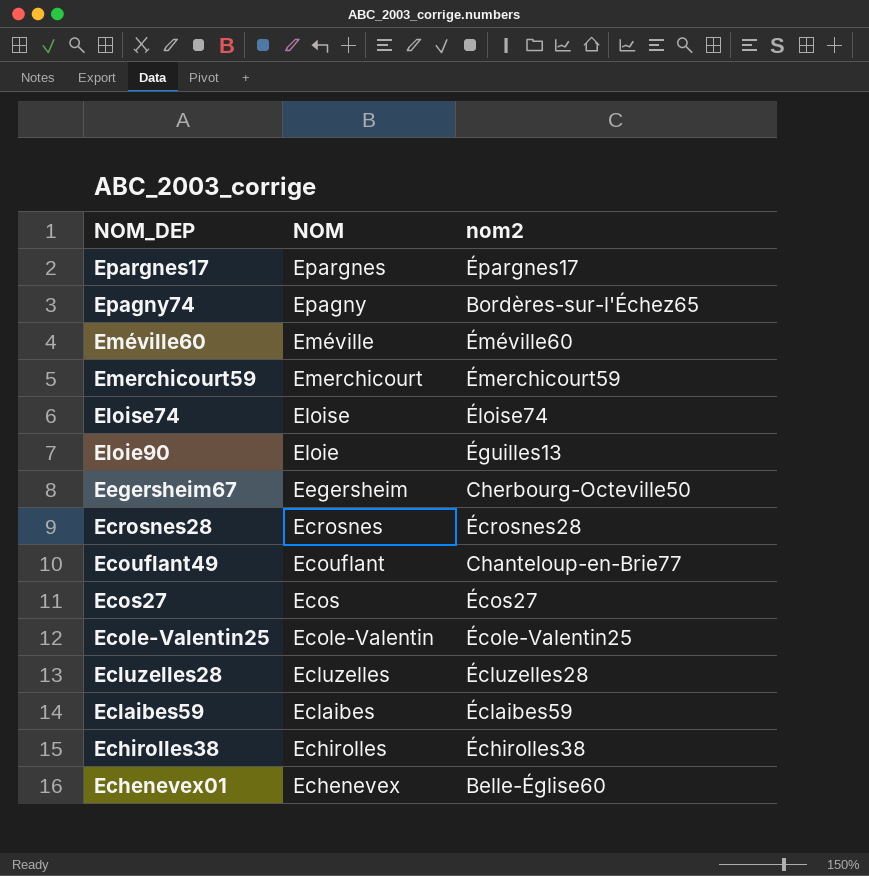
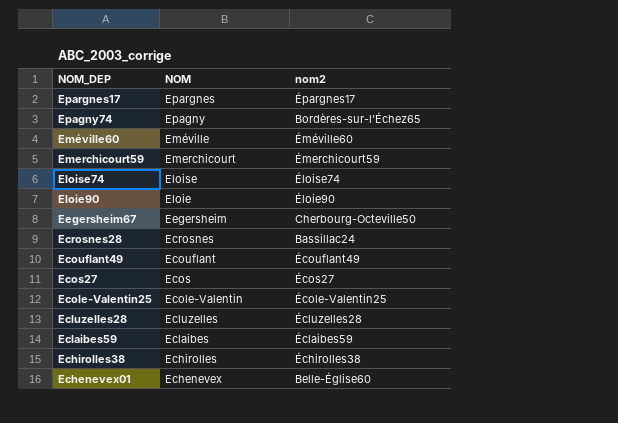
Eloie90 | nom2: Éguilles13 -> Éloie90
Ecrosnes28 | nom2: Écrosnes28 -> Bassillac24
Ecouflant49 | nom2: Chanteloup-en-Brie77 -> Écouflant49

